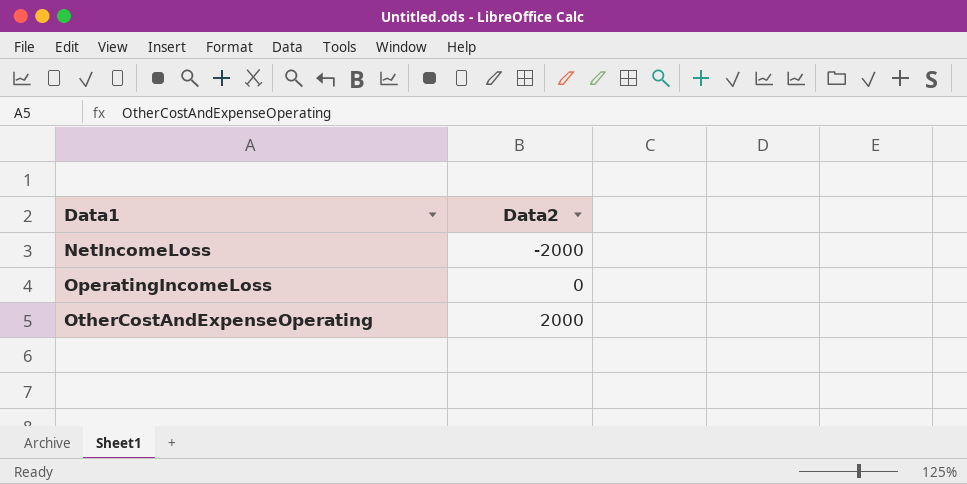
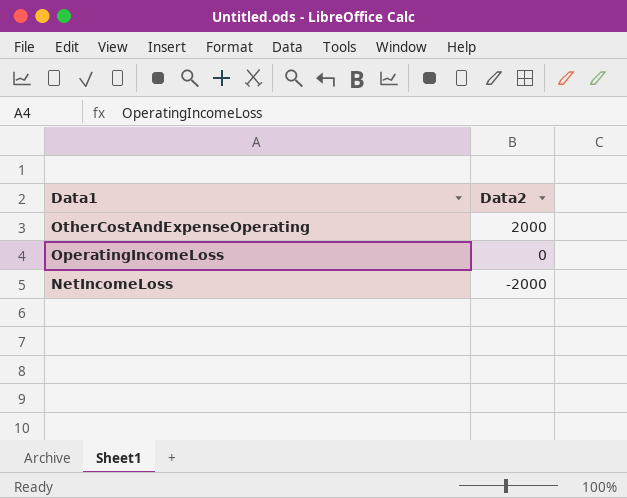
row order: Data1 ascending -> Data1 descending

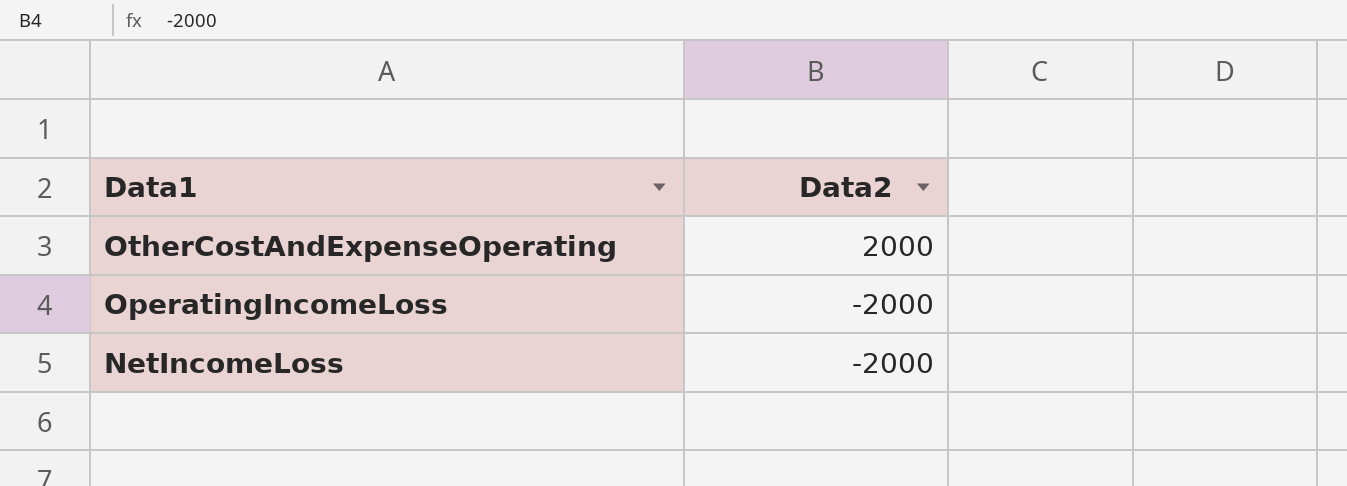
OperatingIncomeLoss | Data2: 0 -> -2000

